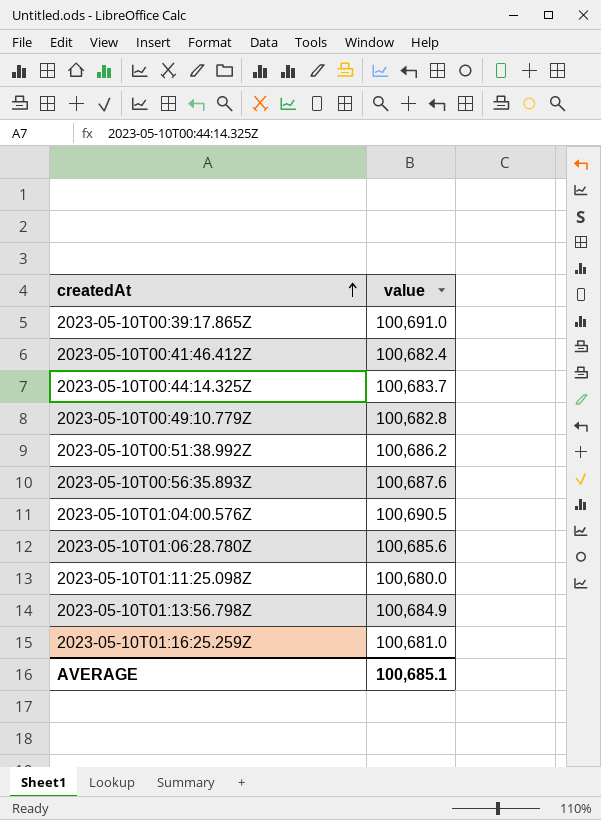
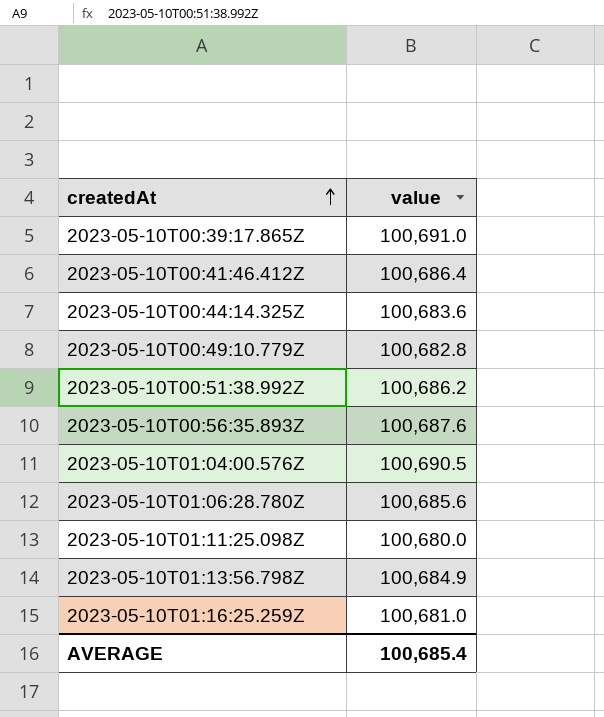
2023-05-10T00:41:46.412Z | value: 100,682.4 -> 100,686.4
2023-05-10T00:44:14.325Z | value: 100,683.7 -> 100,683.6
AVERAGE | value: 100,685.1 -> 100,685.4

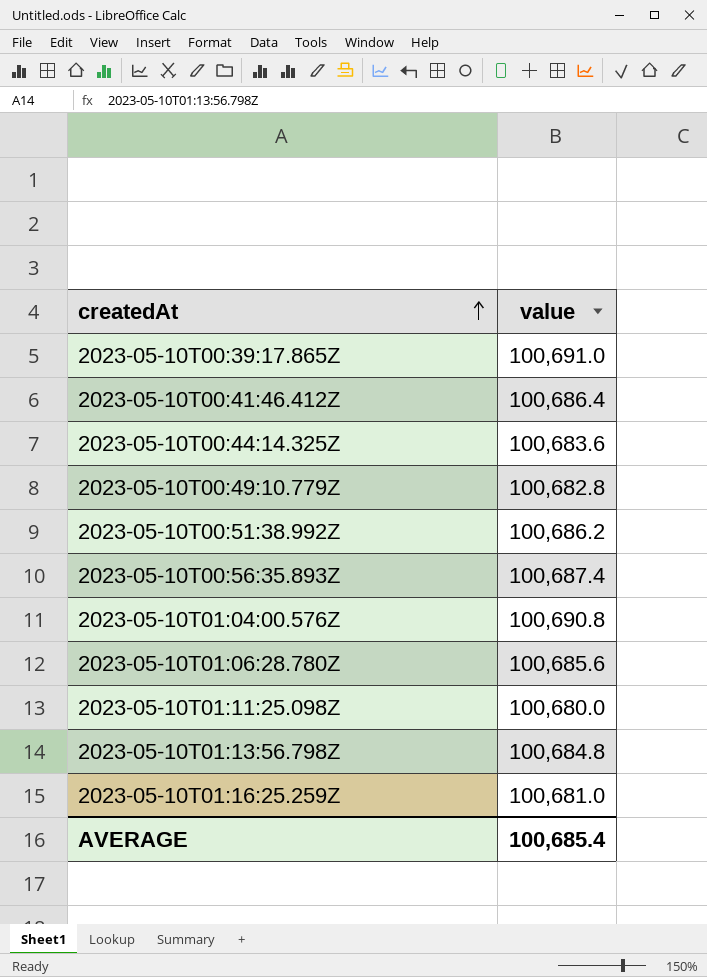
2023-05-10T00:56:35.893Z | value: 100,687.6 -> 100,687.4
2023-05-10T01:04:00.576Z | value: 100,690.5 -> 100,690.8
2023-05-10T01:13:56.798Z | value: 100,684.9 -> 100,684.8

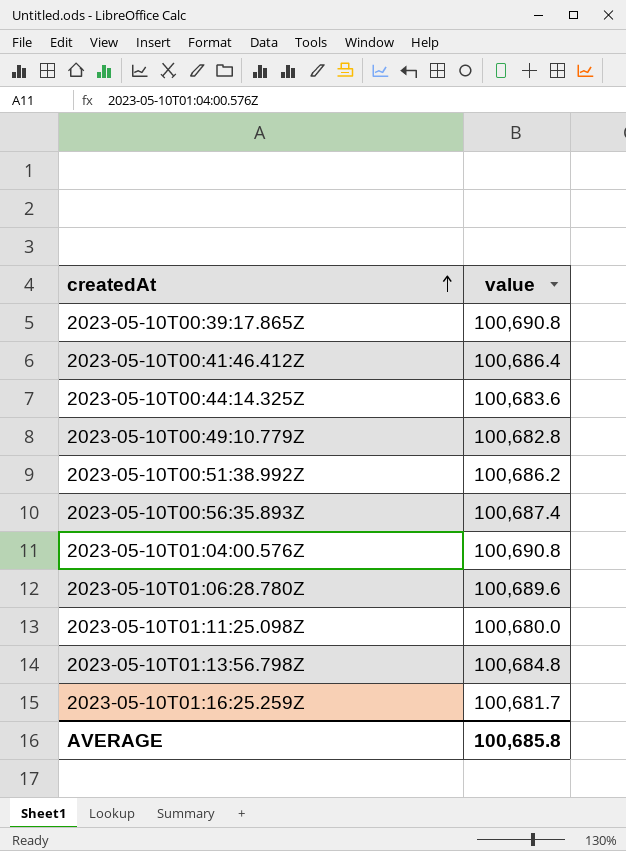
2023-05-10T00:39:17.865Z | value: 100,691.0 -> 100,690.8
2023-05-10T01:06:28.780Z | value: 100,685.6 -> 100,689.6
2023-05-10T01:16:25.259Z | value: 100,681.0 -> 100,681.7
AVERAGE | value: 100,685.4 -> 100,685.8

